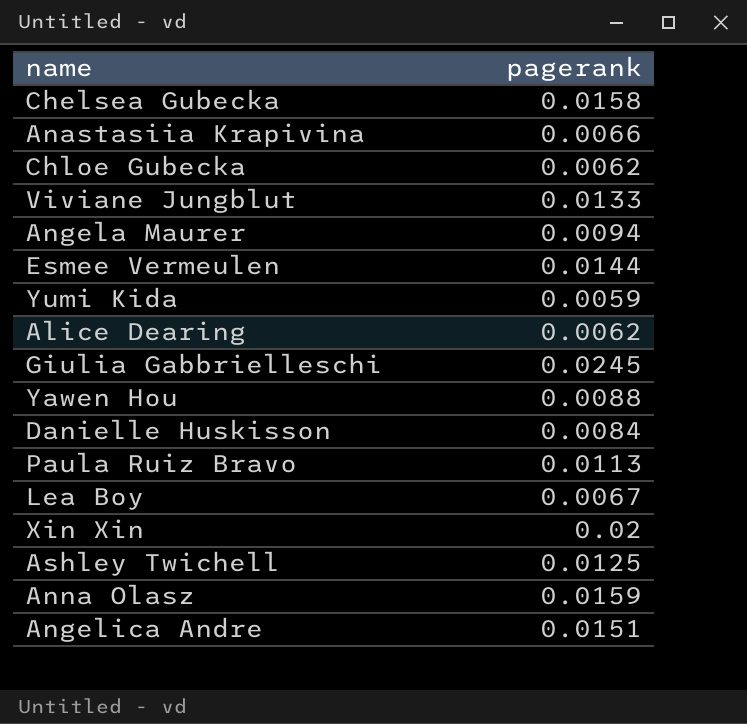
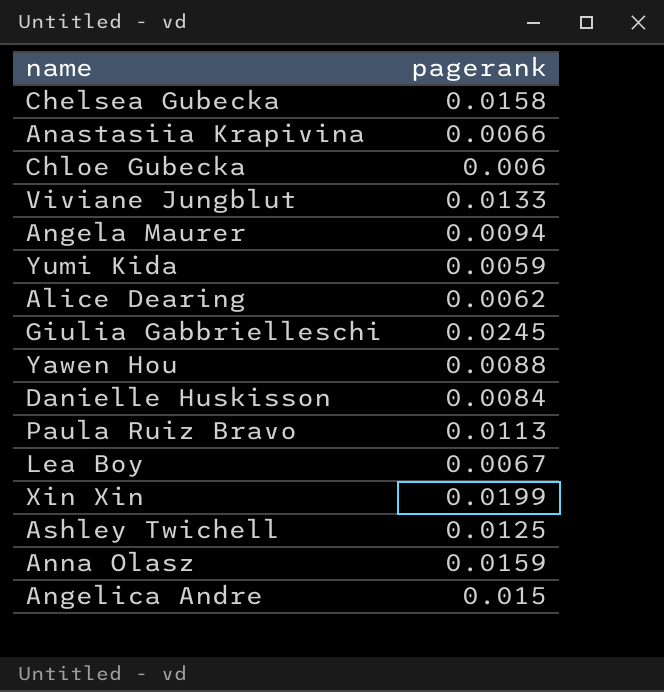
row Esmee Vermeulen: 0.0144 -> none
Chloe Gubecka | pagerank: 0.0062 -> 0.006
Xin Xin | pagerank: 0.02 -> 0.0199
Angelica Andre | pagerank: 0.0151 -> 0.015

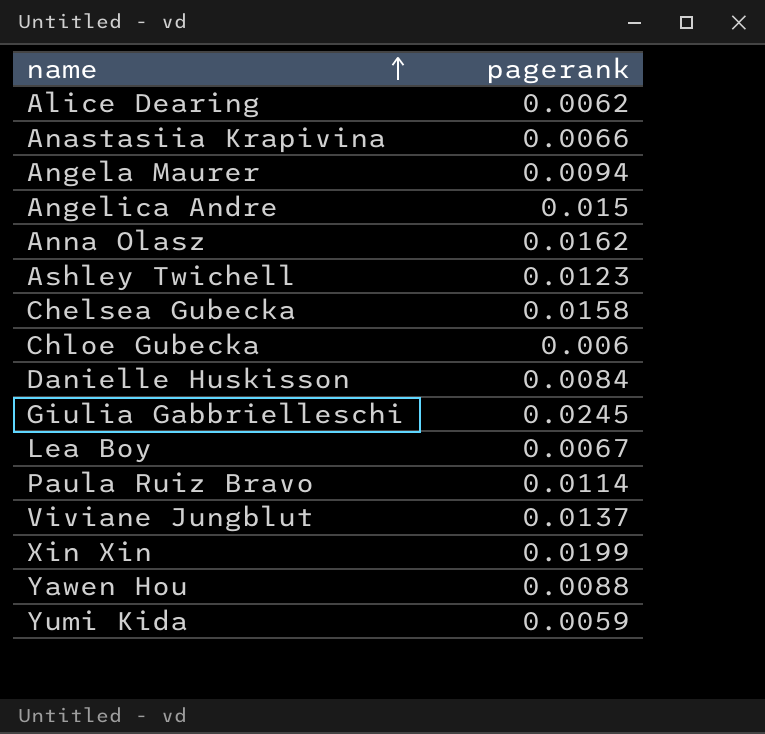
row order: none -> name ascending
Anna Olasz | pagerank: 0.0159 -> 0.0162
Ashley Twichell | pagerank: 0.0125 -> 0.0123
Paula Ruiz Bravo | pagerank: 0.0113 -> 0.0114
Viviane Jungblut | pagerank: 0.0133 -> 0.0137

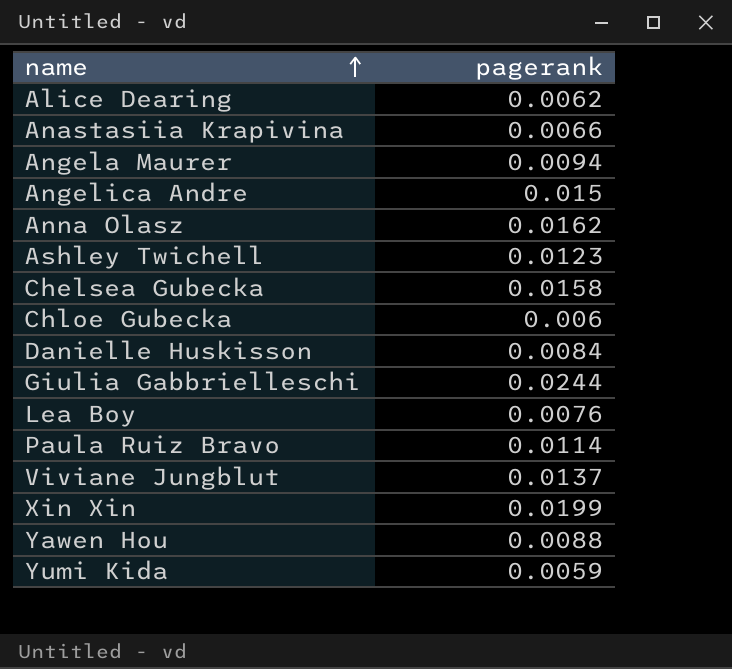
Giulia Gabbrielleschi | pagerank: 0.0245 -> 0.0244
Lea Boy | pagerank: 0.0067 -> 0.0076

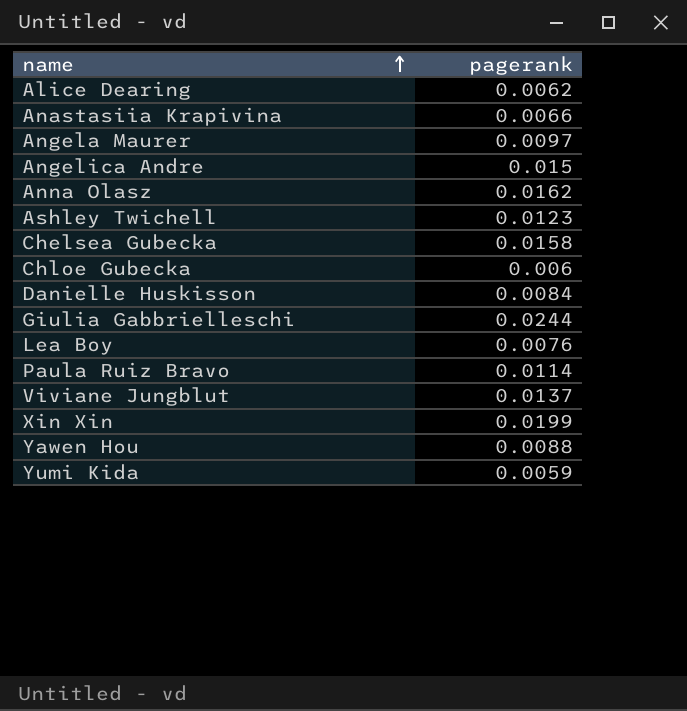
Angela Maurer | pagerank: 0.0094 -> 0.0097

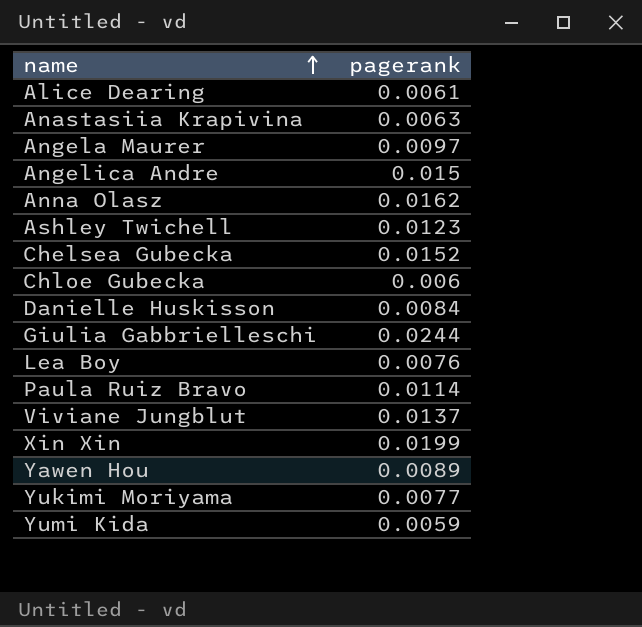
Alice Dearing | pagerank: 0.0062 -> 0.0061
Anastasiia Krapivina | pagerank: 0.0066 -> 0.0063
Chelsea Gubecka | pagerank: 0.0158 -> 0.0152
Yawen Hou | pagerank: 0.0088 -> 0.0089
row Yukimi Moriyama: none -> 0.0077

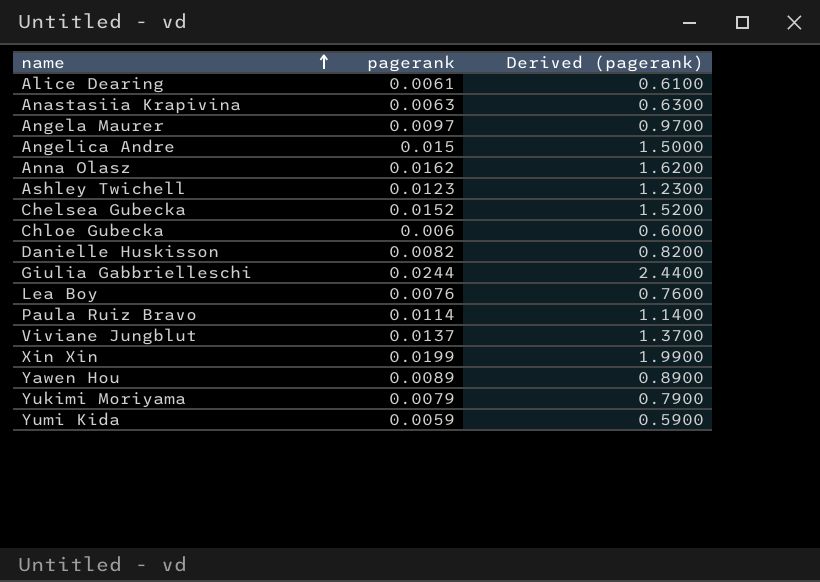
column Derived (pagerank) | formula: none -> [pagerank] * 100
Danielle Huskisson | pagerank: 0.0084 -> 0.0082
Yukimi Moriyama | pagerank: 0.0077 -> 0.0079

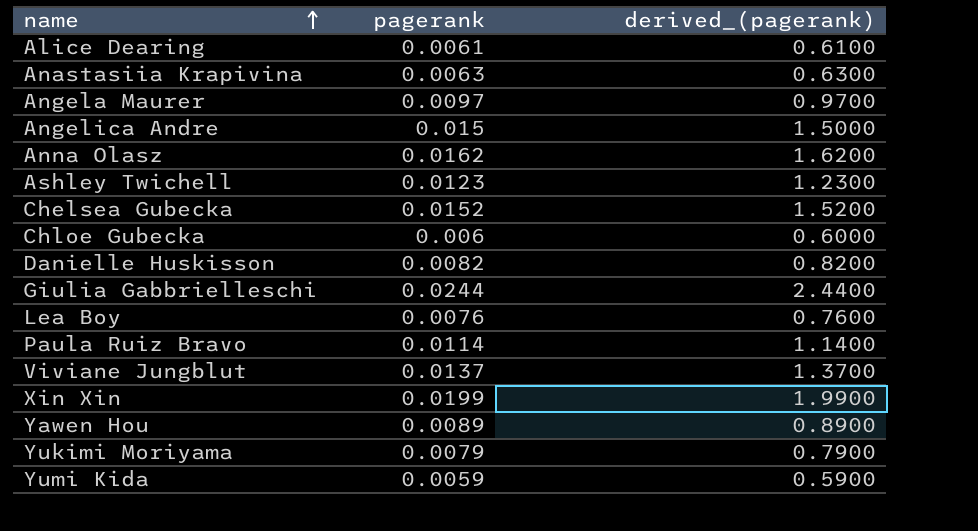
column name: Derived (pagerank) -> derived_(pagerank)

